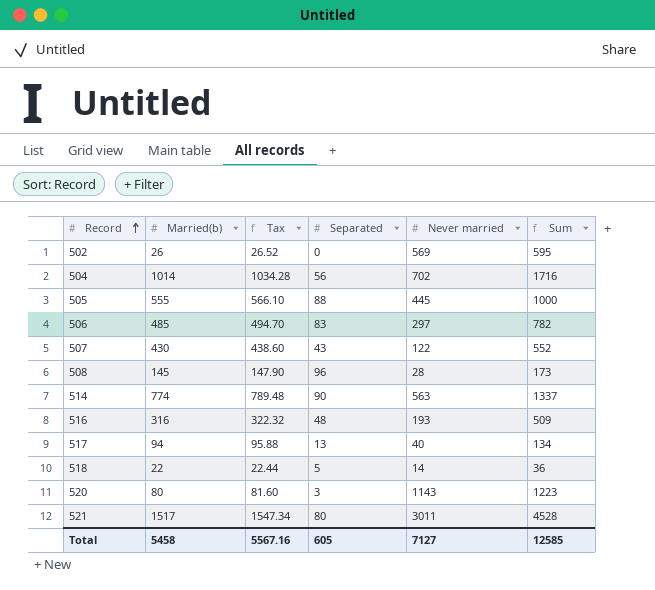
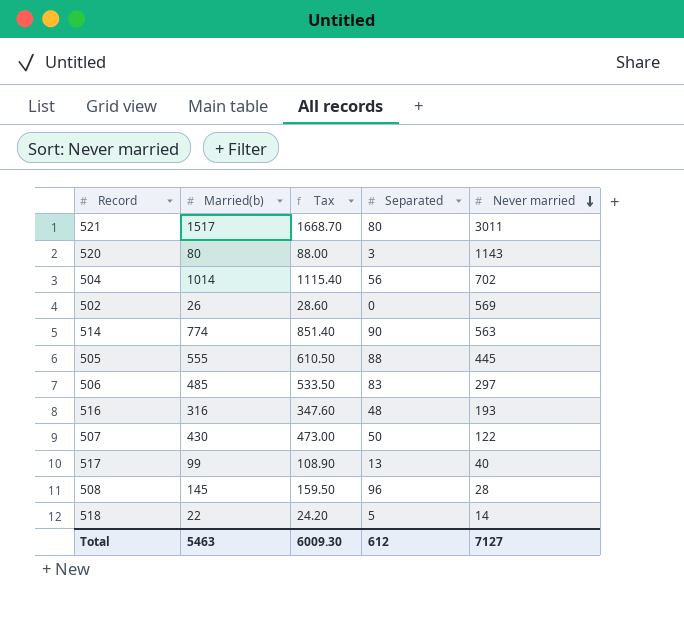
row order: Record ascending -> Never married descending
column Sum | formula: [Married(b)] + [Never married] -> none
column Tax | formula: [Married(b)] * 1.02 -> [Married(b)] * 1.1
507 | Separated: 43 -> 50
517 | Married(b): 94 -> 99
Total | Married(b): 5458 -> 5463
Total | Tax: 5567.16 -> 6009.30
Total | Separated: 605 -> 612

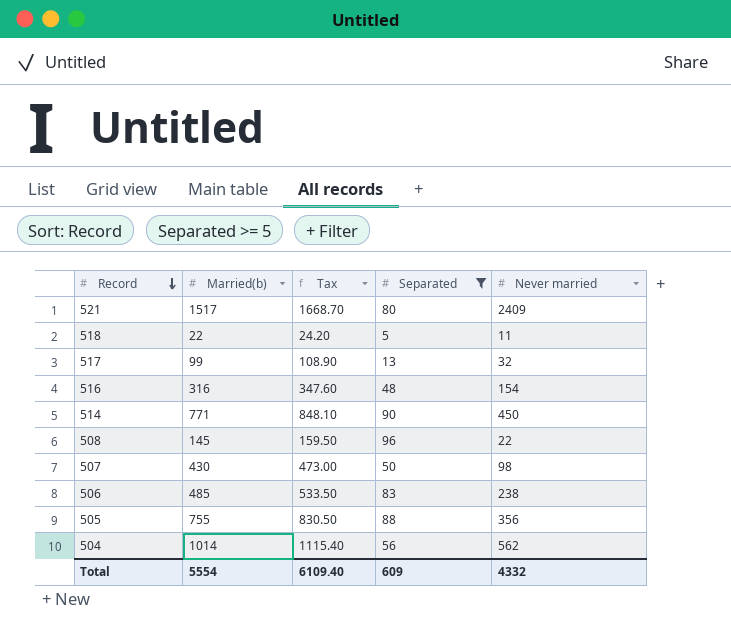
filter: none -> Separated >= 5
row order: Never married descending -> Record descending
521 | Never married: 3011 -> 2409
518 | Never married: 14 -> 11
517 | Never married: 40 -> 32
516 | Never married: 193 -> 154
514 | Married(b): 774 -> 771
514 | Tax: 851.40 -> 848.10
514 | Never married: 563 -> 450
508 | Never married: 28 -> 22
507 | Never married: 122 -> 98
506 | Never married: 297 -> 238
505 | Married(b): 555 -> 755
505 | Tax: 610.50 -> 830.50
505 | Never married: 445 -> 356
504 | Never married: 702 -> 562
Total | Married(b): 5463 -> 5554
Total | Tax: 6009.30 -> 6109.40
Total | Separated: 612 -> 609
Total | Never married: 7127 -> 4332

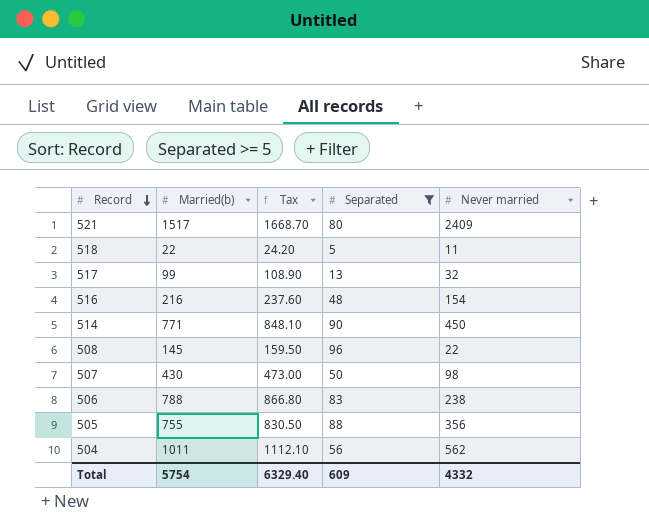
516 | Married(b): 316 -> 216
516 | Tax: 347.60 -> 237.60
506 | Married(b): 485 -> 788
506 | Tax: 533.50 -> 866.80
504 | Married(b): 1014 -> 1011
504 | Tax: 1115.40 -> 1112.10
Total | Married(b): 5554 -> 5754
Total | Tax: 6109.40 -> 6329.40

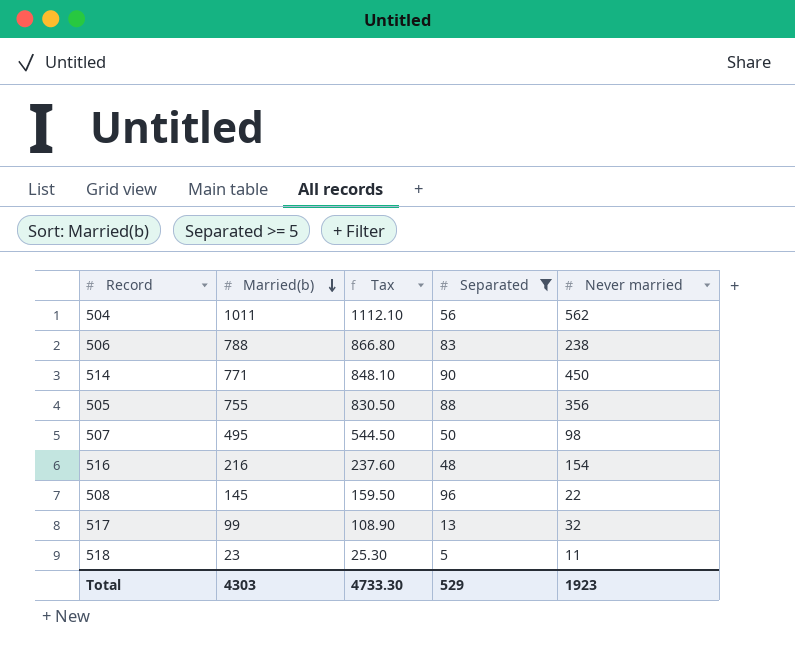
row order: Record descending -> Married(b) descending
row 521: 1517 | 1668.70 | 80 | 2409 -> none
507 | Married(b): 430 -> 495
507 | Tax: 473.00 -> 544.50
518 | Married(b): 22 -> 23
518 | Tax: 24.20 -> 25.30
Total | Married(b): 5754 -> 4303
Total | Tax: 6329.40 -> 4733.30
Total | Separated: 609 -> 529
Total | Never married: 4332 -> 1923

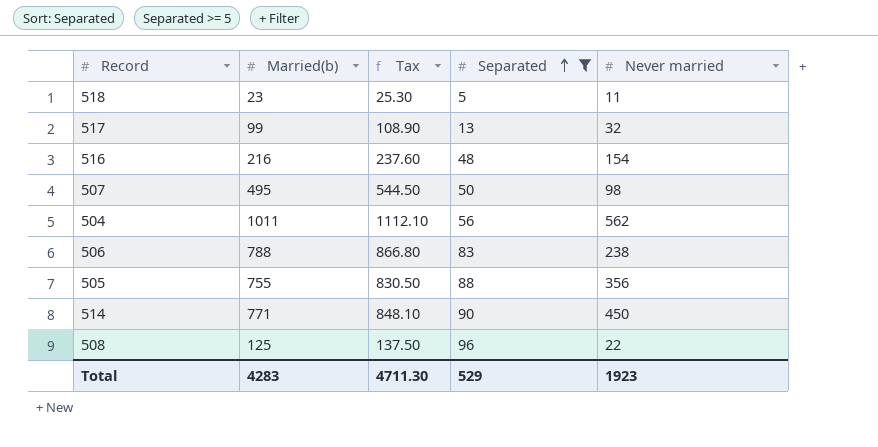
row order: Married(b) descending -> Separated ascending
508 | Married(b): 145 -> 125
508 | Tax: 159.50 -> 137.50
Total | Married(b): 4303 -> 4283
Total | Tax: 4733.30 -> 4711.30

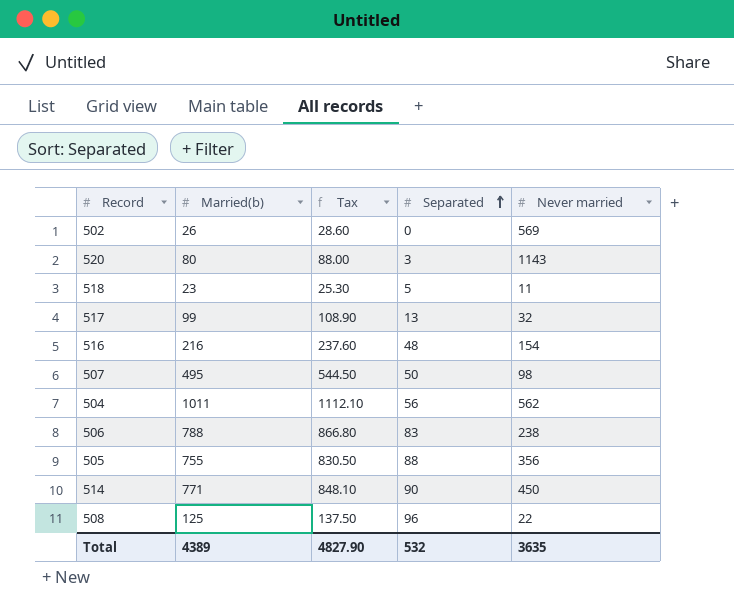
filter: Separated >= 5 -> none
Total | Married(b): 4283 -> 4389
Total | Tax: 4711.30 -> 4827.90
Total | Separated: 529 -> 532
Total | Never married: 1923 -> 3635

